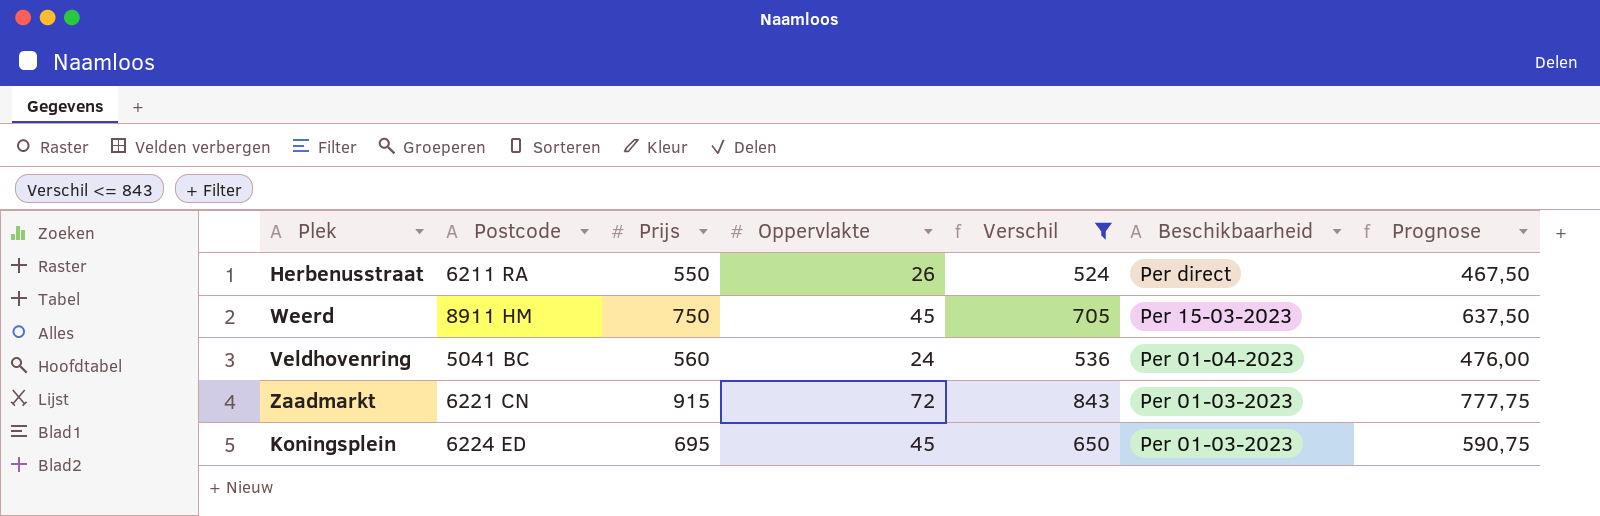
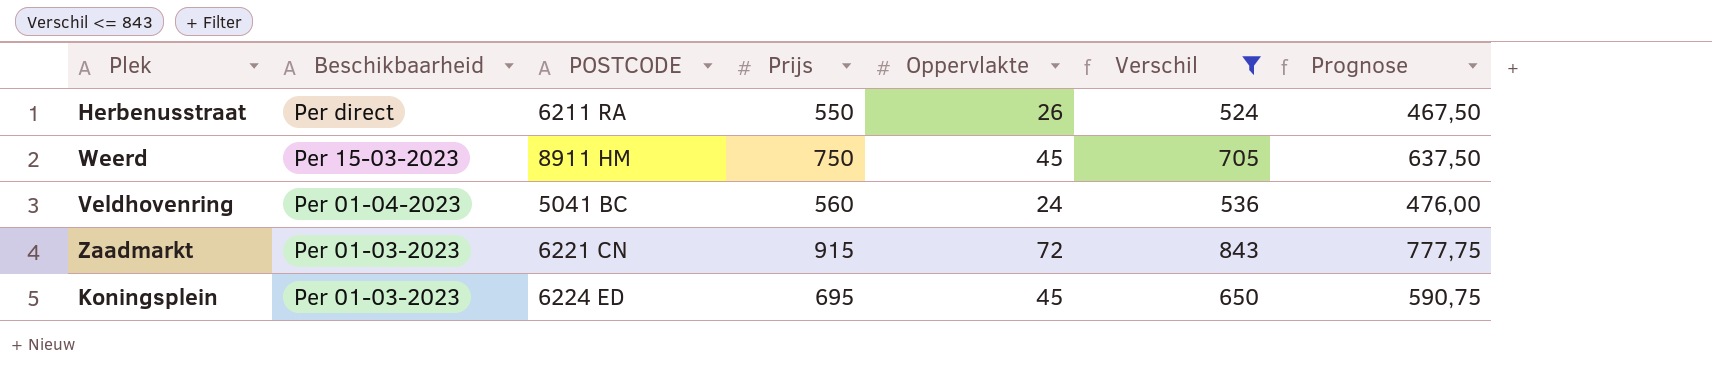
column Beschikbaarheid | position: 6 -> 2
column name: Postcode -> POSTCODE

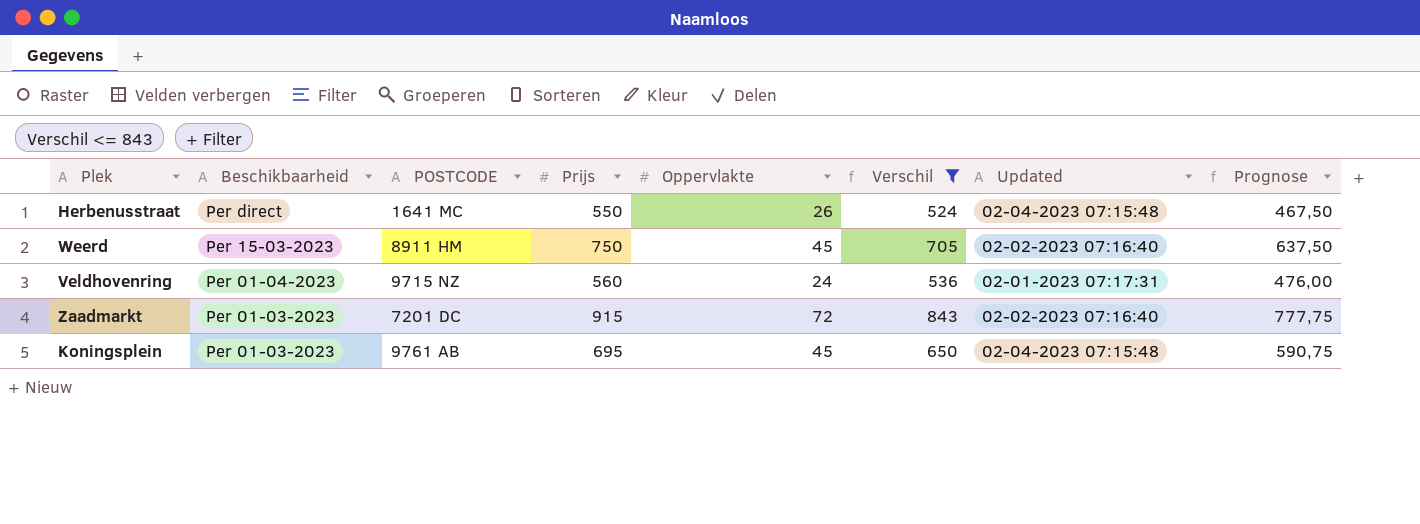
column Updated | position: none -> 7
Herbenusstraat | POSTCODE: 6211 RA -> 1641 MC
Veldhovenring | POSTCODE: 5041 BC -> 9715 NZ
Zaadmarkt | POSTCODE: 6221 CN -> 7201 DC
Koningsplein | POSTCODE: 6224 ED -> 9761 AB

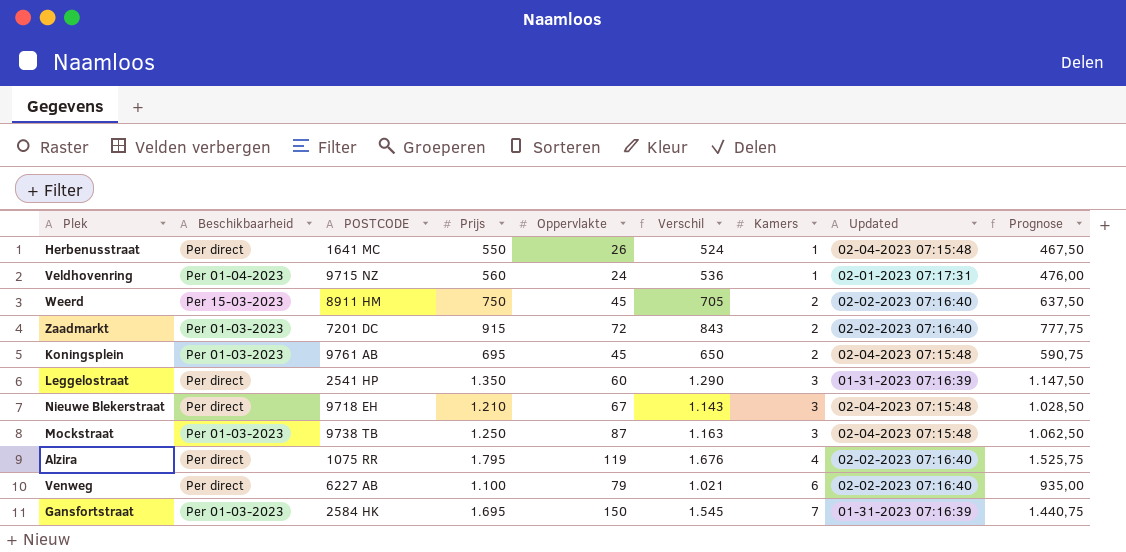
filter: Verschil <= 843 -> none
row order: Beschikbaarheid descending -> Kamers ascending
column Kamers | position: none -> 7

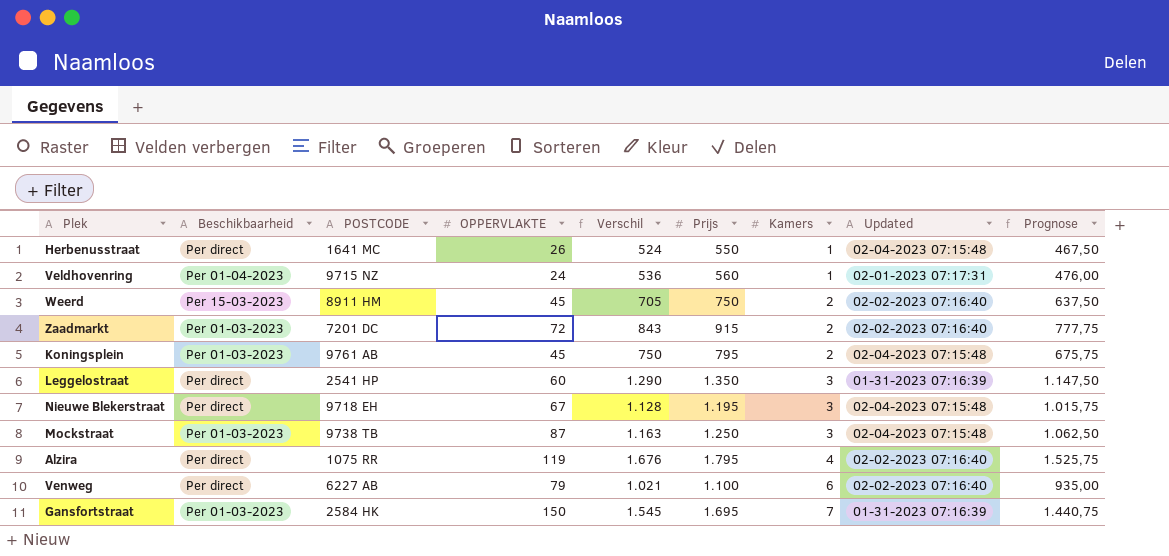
column name: Oppervlakte -> OPPERVLAKTE
column Prijs | position: 4 -> 6
Koningsplein | Verschil: 650 -> 750
Koningsplein | Prijs: 695 -> 795
Koningsplein | Prognose: 590,75 -> 675,75
Nieuwe Blekerstraat | Verschil: 1.143 -> 1.128
Nieuwe Blekerstraat | Prijs: 1.210 -> 1.195
Nieuwe Blekerstraat | Prognose: 1.028,50 -> 1.015,75

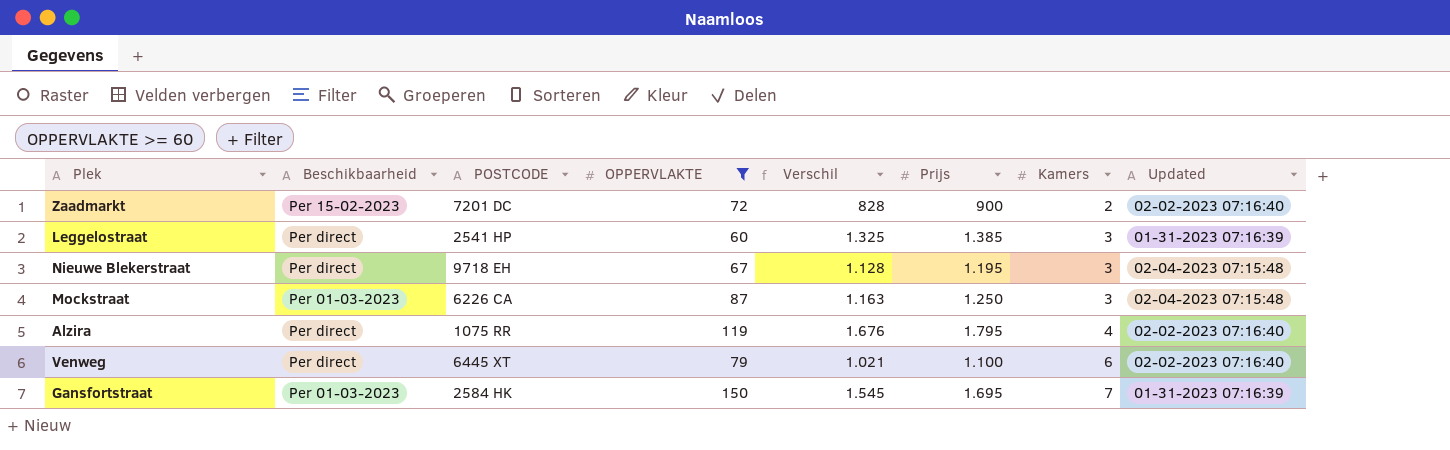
filter: none -> OPPERVLAKTE >= 60
column Prognose | formula: [Prijs] * 0,85 -> none
Zaadmarkt | Beschikbaarheid: Per 01-03-2023 -> Per 15-02-2023
Zaadmarkt | Verschil: 843 -> 828
Zaadmarkt | Prijs: 915 -> 900
Leggelostraat | Verschil: 1.290 -> 1.325
Leggelostraat | Prijs: 1.350 -> 1.385
Mockstraat | POSTCODE: 9738 TB -> 6226 CA
Venweg | POSTCODE: 6227 AB -> 6445 XT

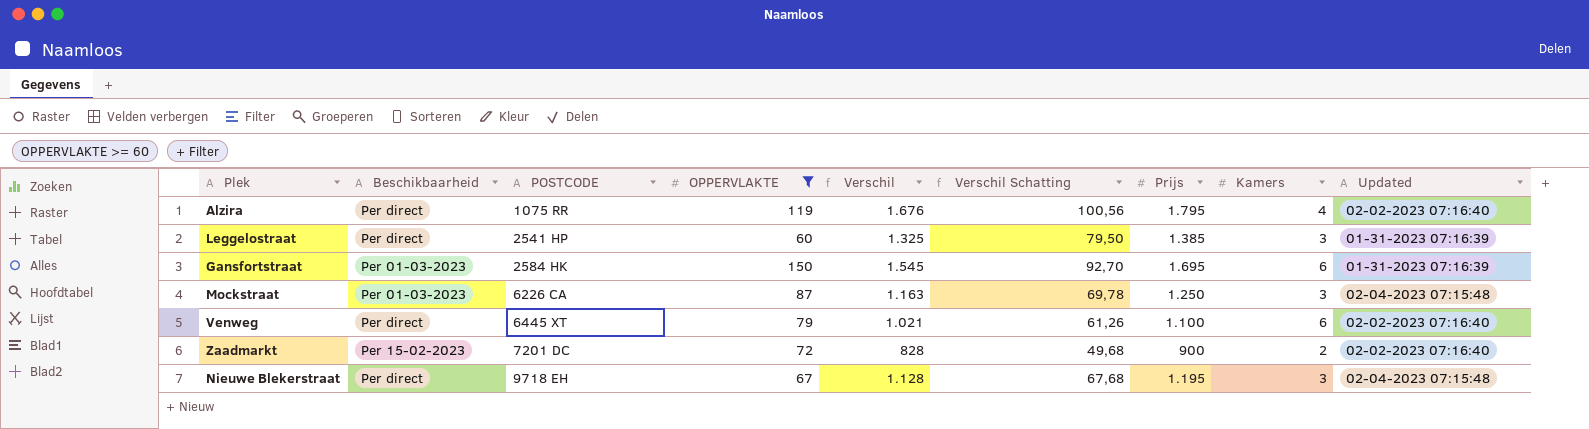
row order: Kamers ascending -> POSTCODE ascending
column Verschil Schatting | formula: none -> [Verschil] * 0,06
Gansfortstraat | Kamers: 7 -> 6

